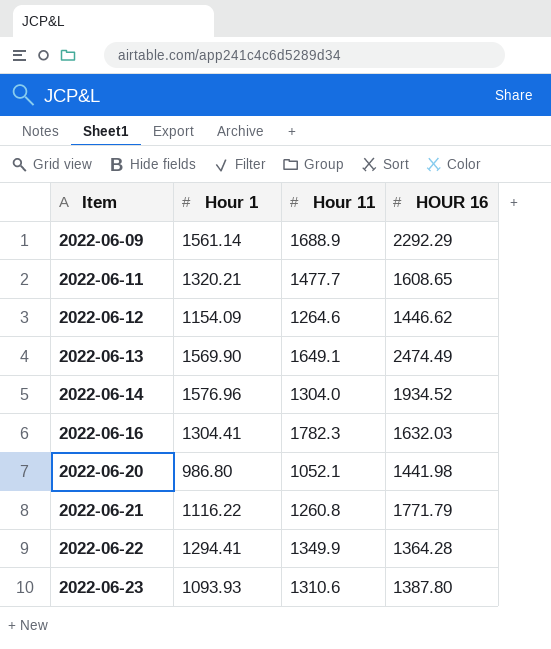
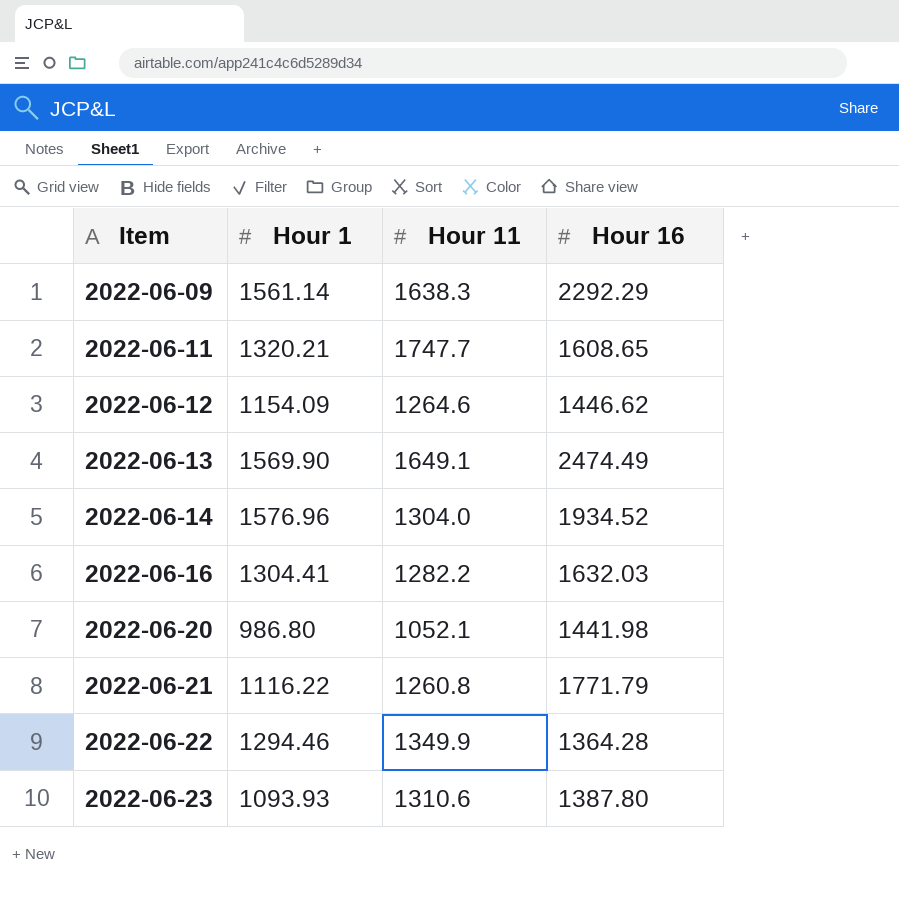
column name: HOUR 16 -> Hour 16
2022-06-09 | Hour 11: 1688.9 -> 1638.3
2022-06-11 | Hour 11: 1477.7 -> 1747.7
2022-06-16 | Hour 11: 1782.3 -> 1282.2
2022-06-22 | Hour 1: 1294.41 -> 1294.46

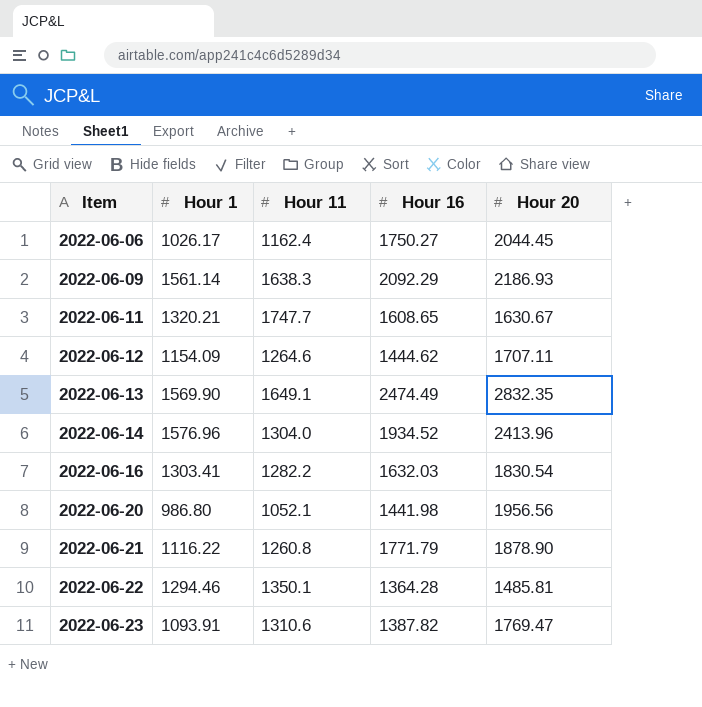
column Hour 20 | position: none -> 5
row 2022-06-06: none -> 1026.17 | 1162.4 | 1750.27 | 2044.45
2022-06-09 | Hour 16: 2292.29 -> 2092.29
2022-06-12 | Hour 16: 1446.62 -> 1444.62
2022-06-16 | Hour 1: 1304.41 -> 1303.41
2022-06-22 | Hour 11: 1349.9 -> 1350.1
2022-06-23 | Hour 1: 1093.93 -> 1093.91
2022-06-23 | Hour 16: 1387.80 -> 1387.82

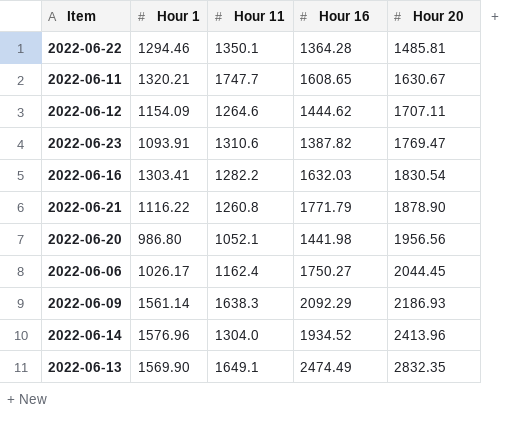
row order: Item ascending -> Hour 20 ascending

